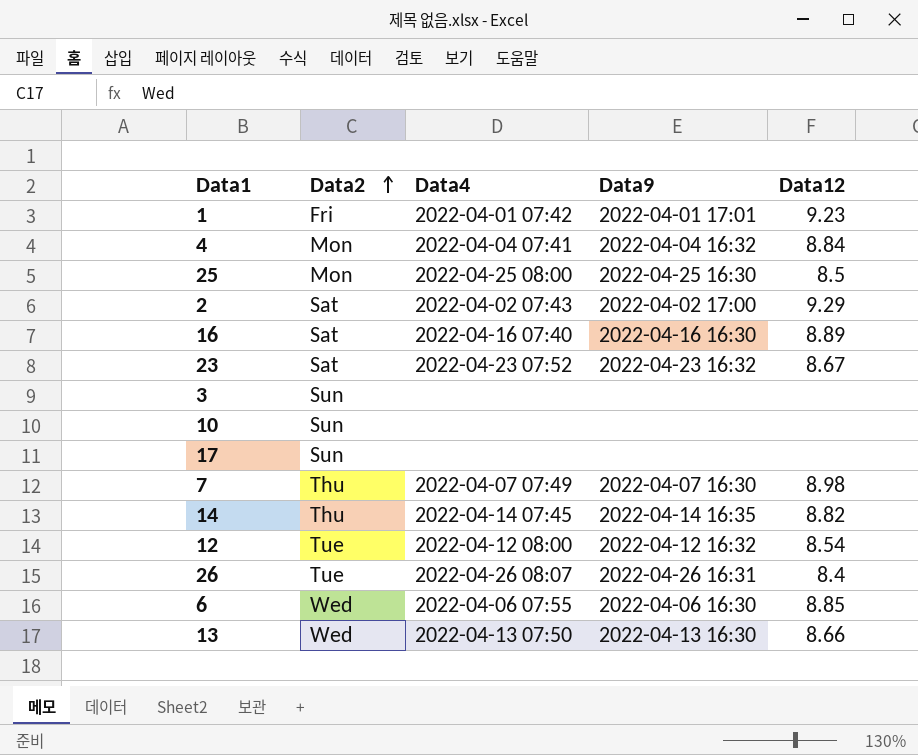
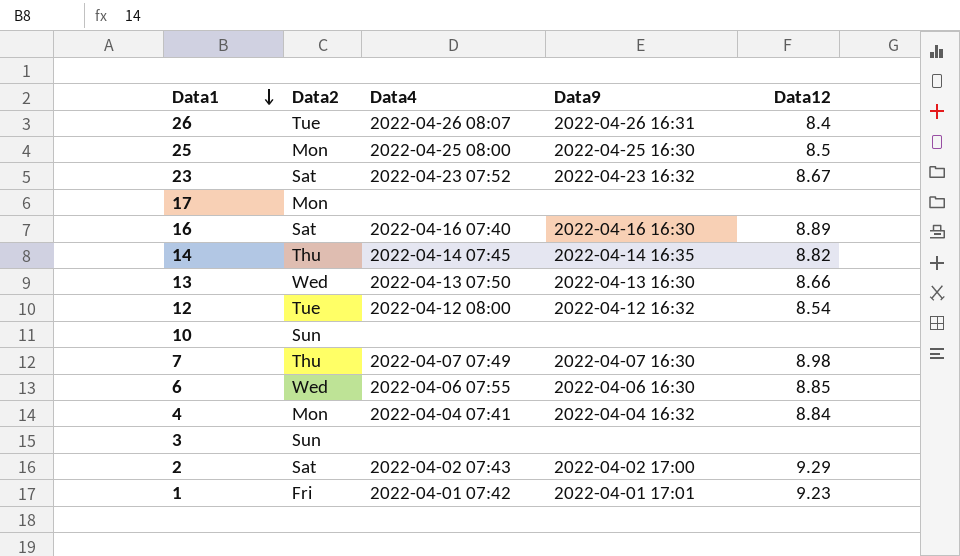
row order: Data2 ascending -> Data1 descending
17 | Data2: Sun -> Mon

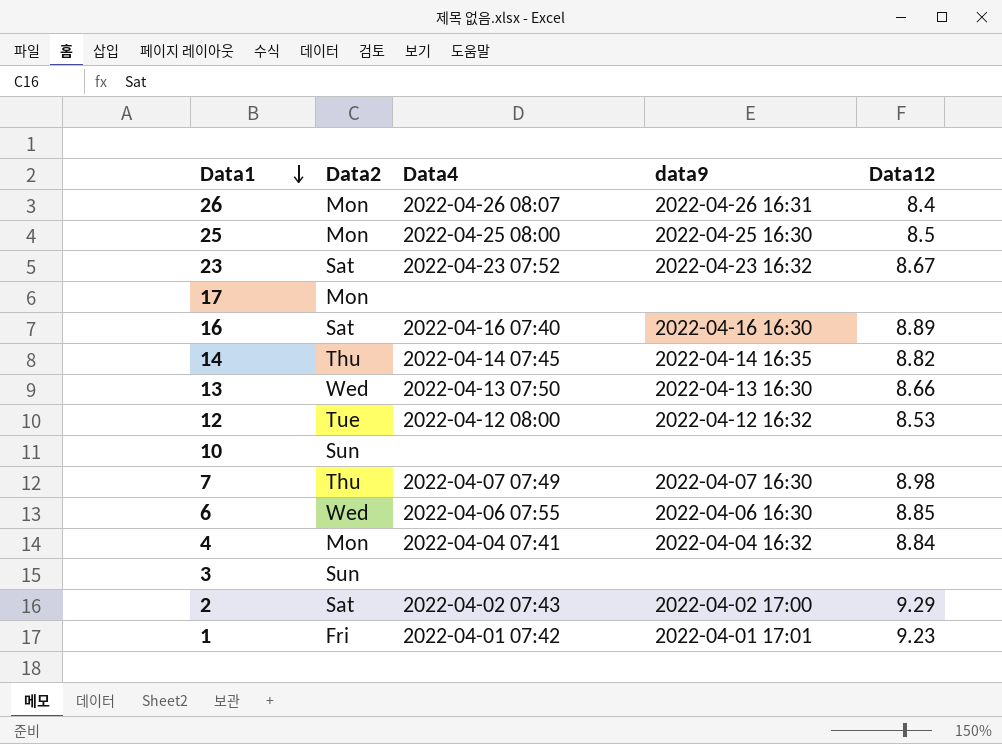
column name: Data9 -> data9
26 | Data2: Tue -> Mon
12 | Data12: 8.54 -> 8.53

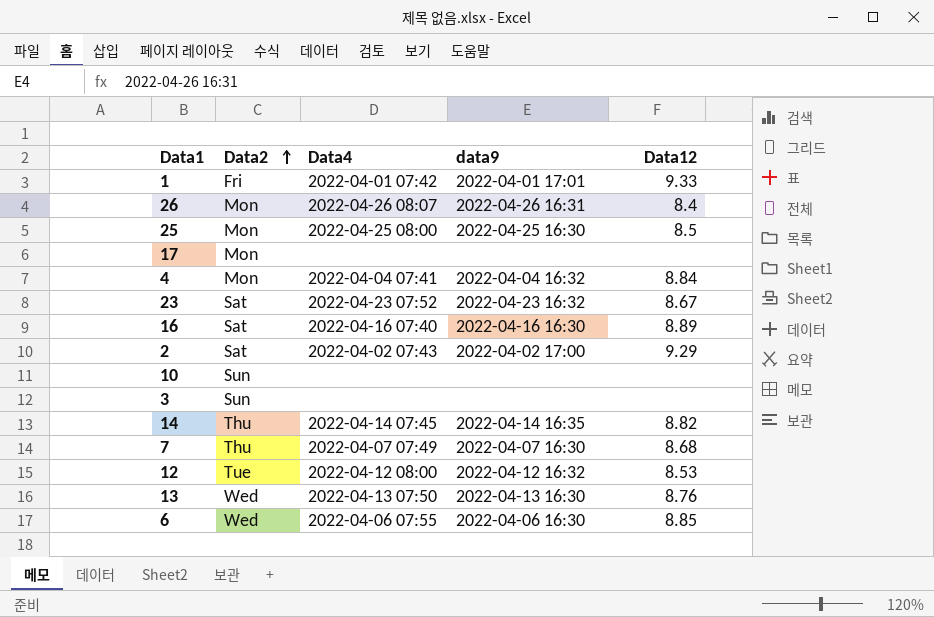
row order: Data1 descending -> Data2 ascending
1 | Data12: 9.23 -> 9.33
7 | Data12: 8.98 -> 8.68
13 | Data12: 8.66 -> 8.76

